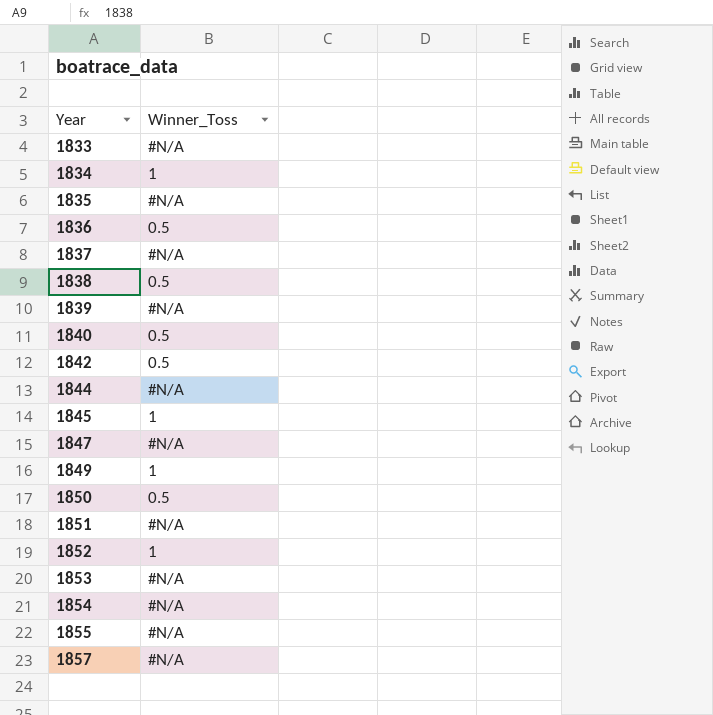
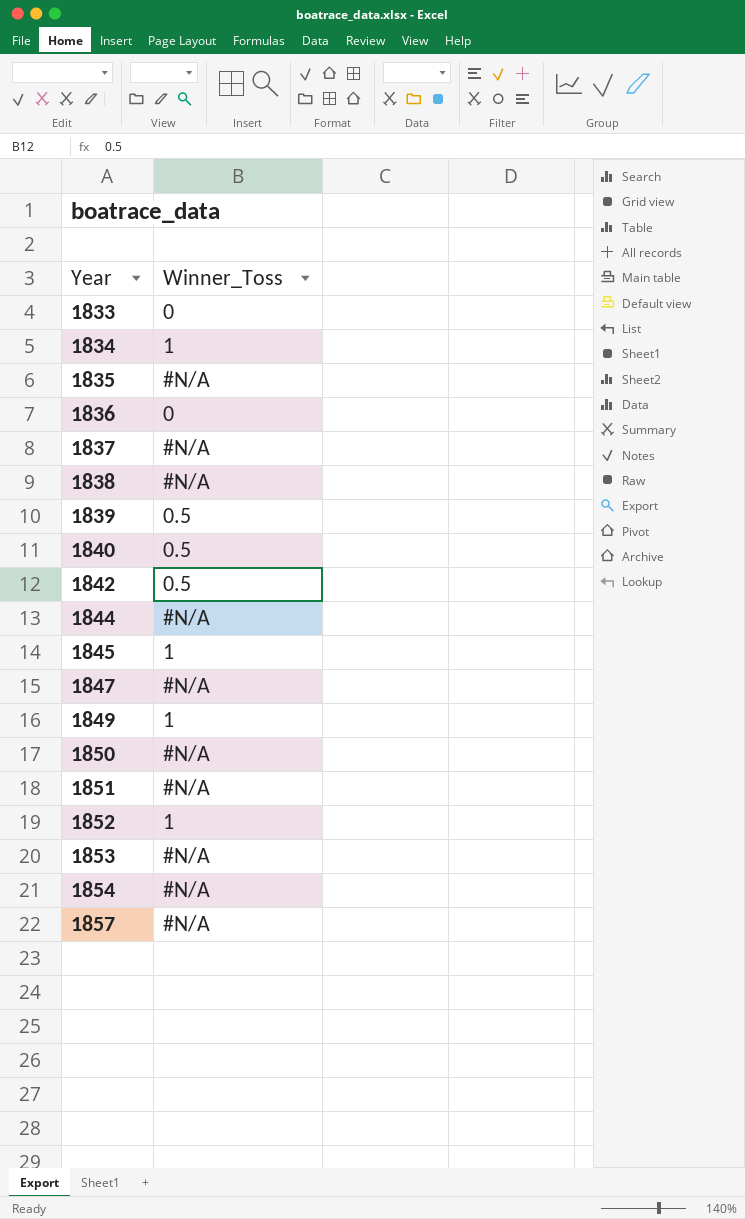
row 1855: #N/A -> none
1833 | Winner_Toss: #N/A -> 0
1836 | Winner_Toss: 0.5 -> 0
1838 | Winner_Toss: 0.5 -> #N/A
1839 | Winner_Toss: #N/A -> 0.5
1850 | Winner_Toss: 0.5 -> #N/A

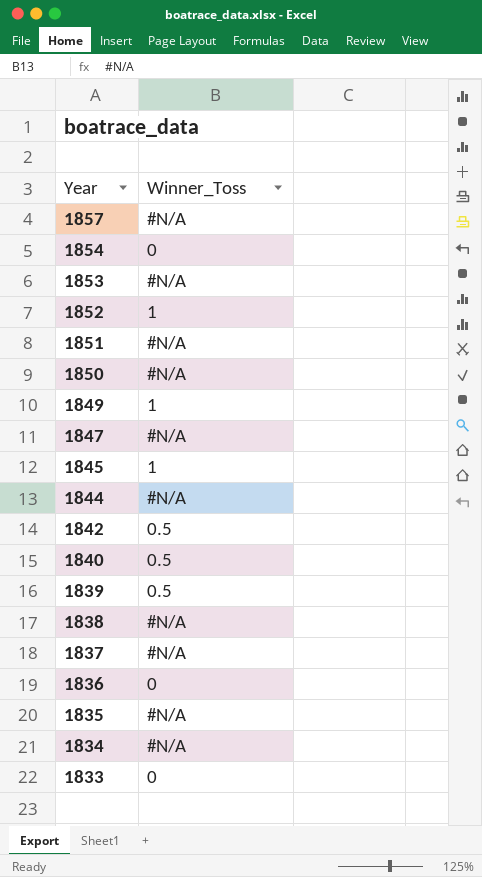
row order: Year ascending -> Year descending
1854 | Winner_Toss: #N/A -> 0
1834 | Winner_Toss: 1 -> #N/A

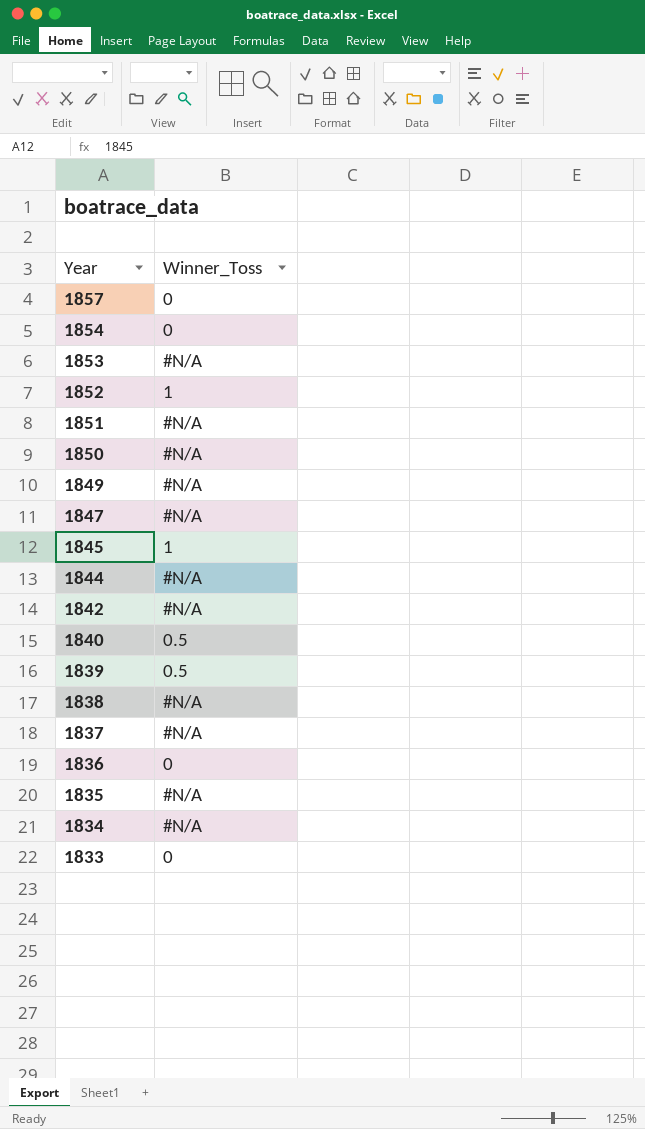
1857 | Winner_Toss: #N/A -> 0
1849 | Winner_Toss: 1 -> #N/A
1842 | Winner_Toss: 0.5 -> #N/A

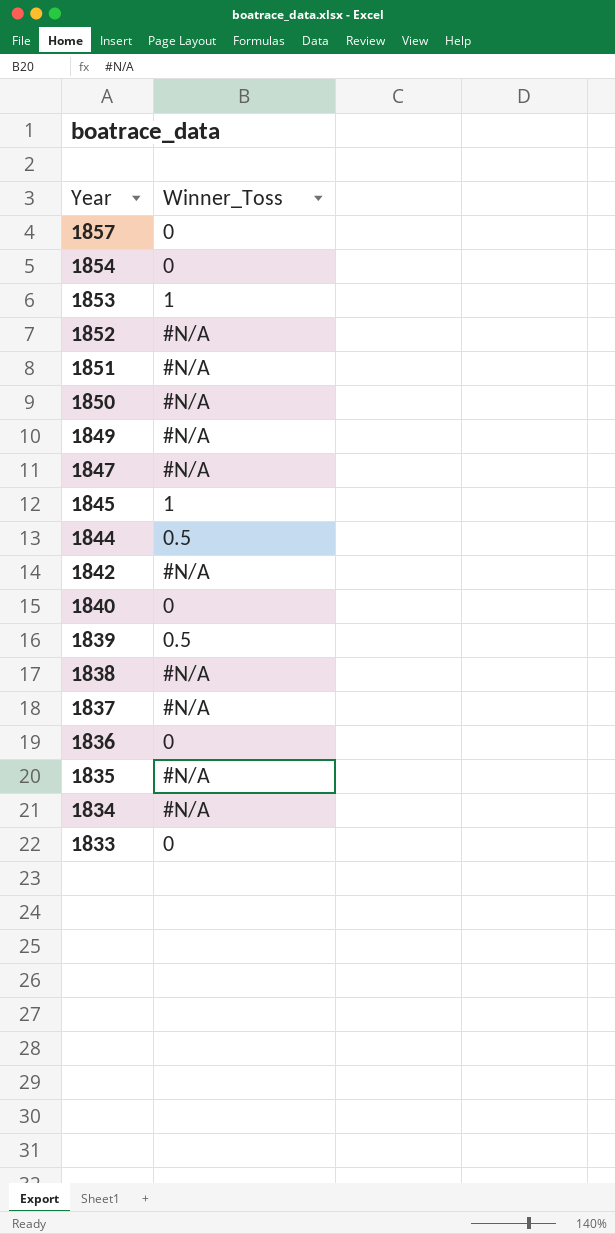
1853 | Winner_Toss: #N/A -> 1
1852 | Winner_Toss: 1 -> #N/A
1844 | Winner_Toss: #N/A -> 0.5
1840 | Winner_Toss: 0.5 -> 0

